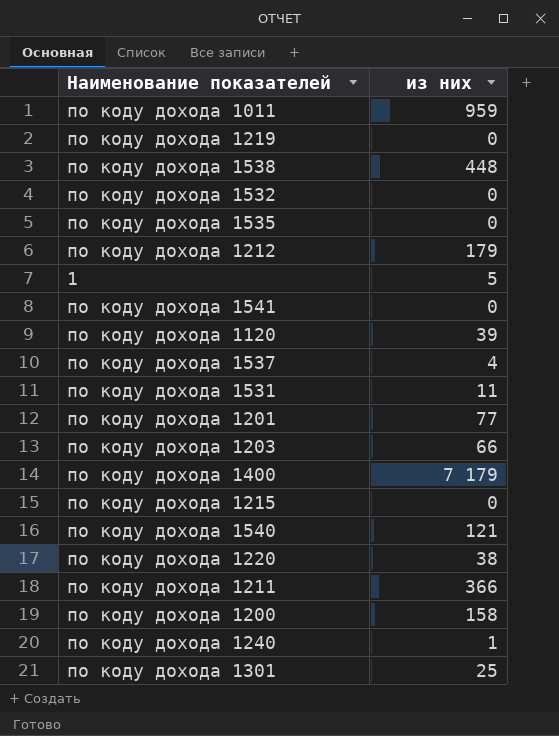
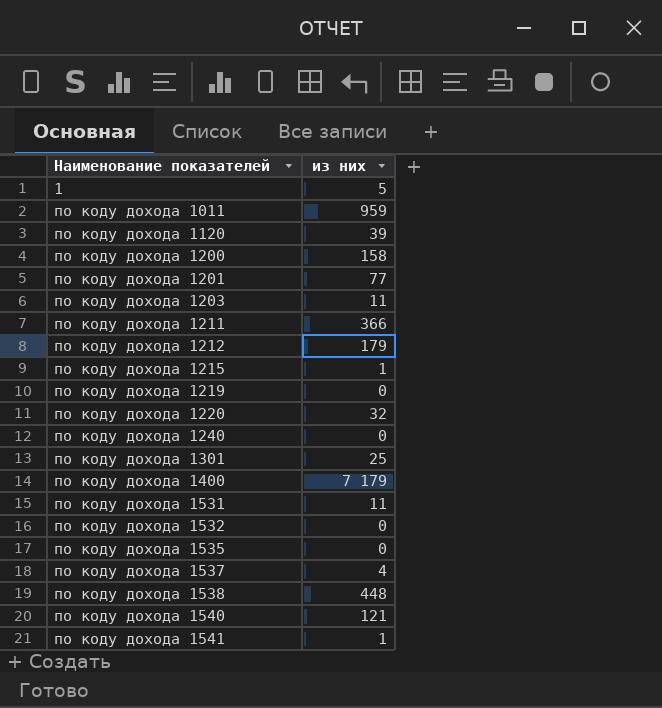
row order: none -> Наименование показателей ascending
по коду дохода 1203 | из них: 66 -> 11
по коду дохода 1215 | из них: 0 -> 1
по коду дохода 1220 | из них: 38 -> 32
по коду дохода 1240 | из них: 1 -> 0
по коду дохода 1541 | из них: 0 -> 1

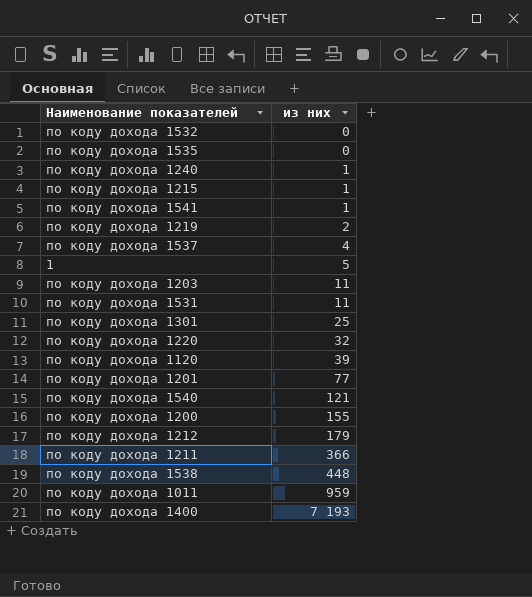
row order: Наименование показателей ascending -> из них ascending
по коду дохода 1240 | из них: 0 -> 1
по коду дохода 1219 | из них: 0 -> 2
по коду дохода 1200 | из них: 158 -> 155
по коду дохода 1400 | из них: 7 179 -> 7 193

